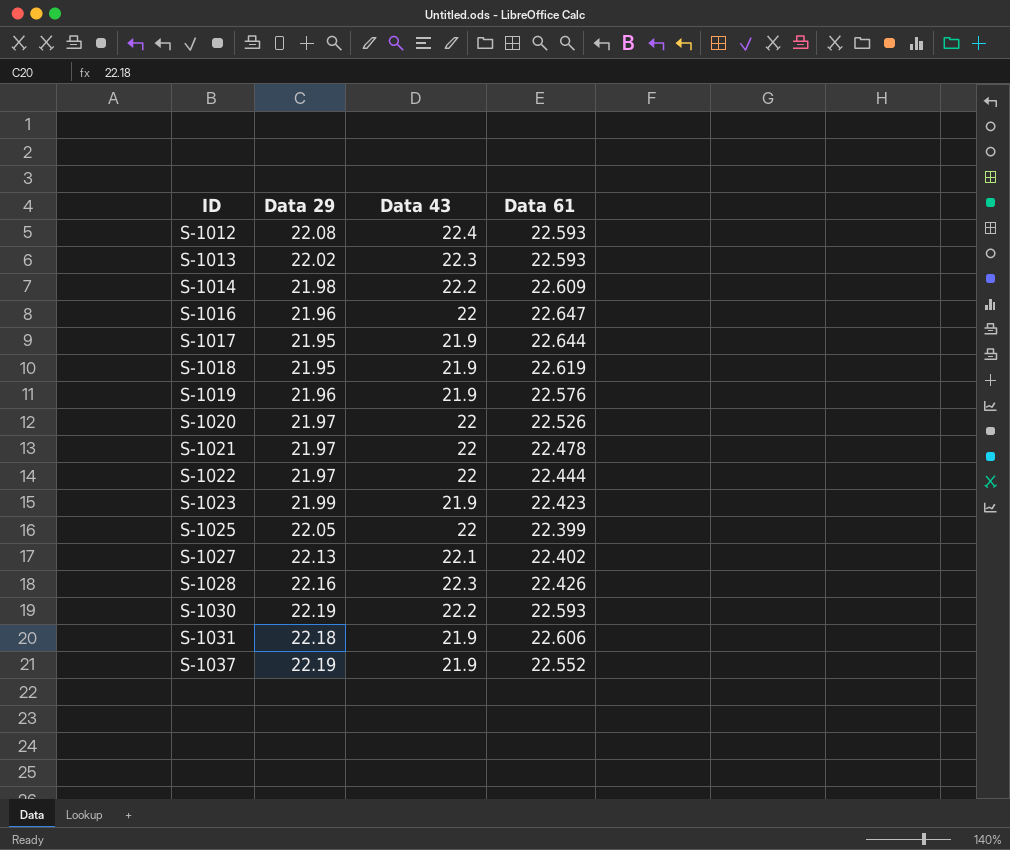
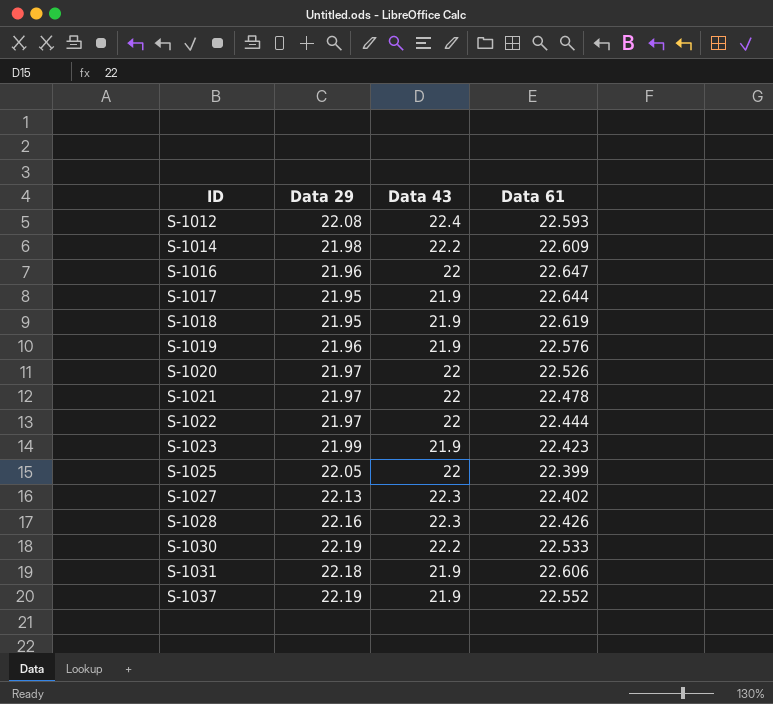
row S-1013: 22.02 | 22.3 | 22.593 -> none
S-1027 | Data 43: 22.1 -> 22.3
S-1030 | Data 61: 22.593 -> 22.533

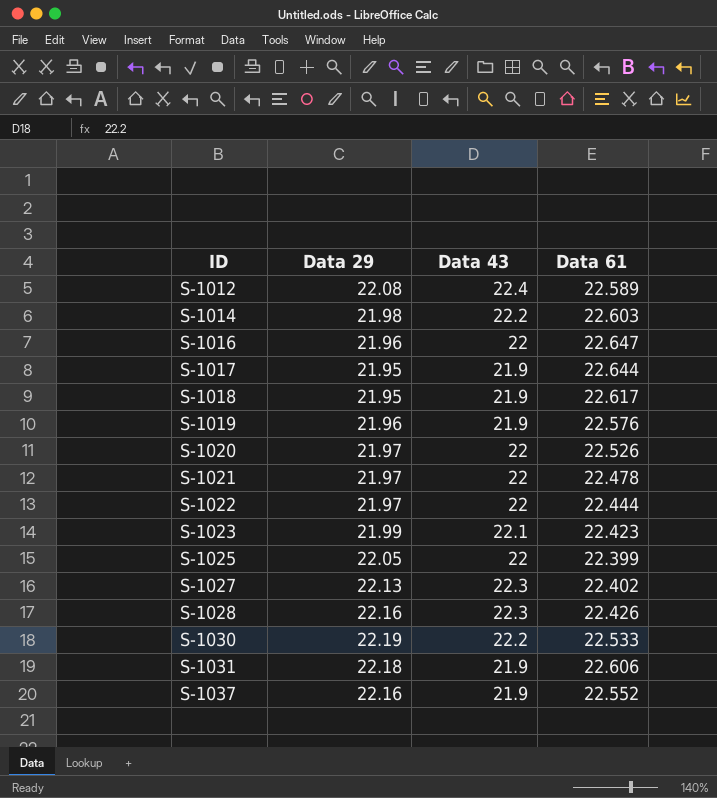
S-1012 | Data 61: 22.593 -> 22.589
S-1014 | Data 61: 22.609 -> 22.603
S-1018 | Data 61: 22.619 -> 22.617
S-1023 | Data 43: 21.9 -> 22.1
S-1037 | Data 29: 22.19 -> 22.16

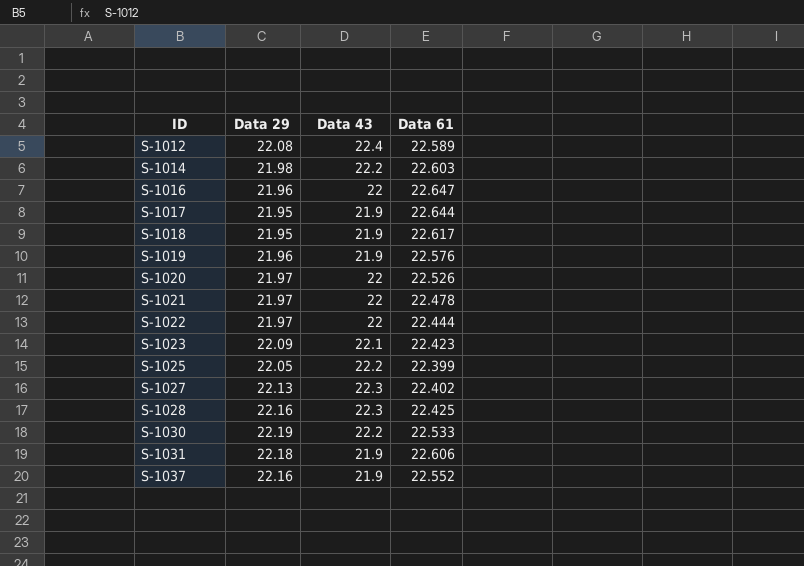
S-1023 | Data 29: 21.99 -> 22.09
S-1025 | Data 43: 22 -> 22.2
S-1028 | Data 61: 22.426 -> 22.425

